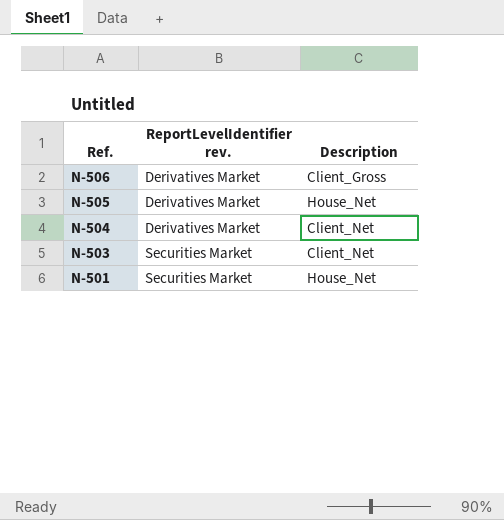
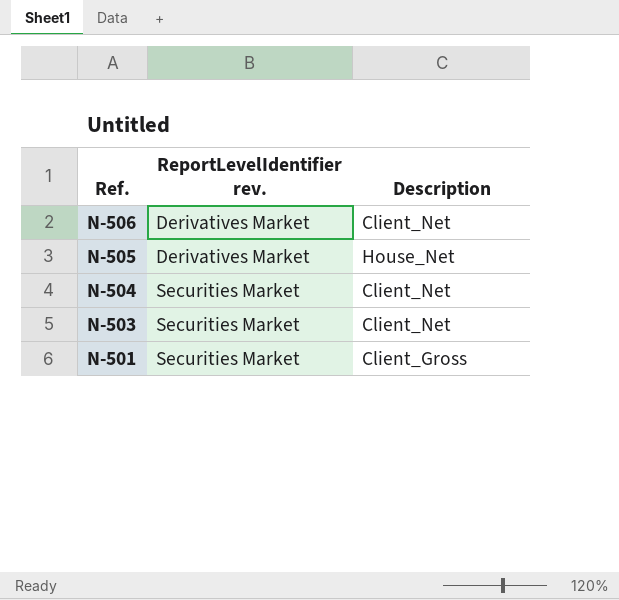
N-506 | Description: Client_Gross -> Client_Net
N-504 | ReportLevelIdentifier rev.: Derivatives Market -> Securities Market
N-501 | Description: House_Net -> Client_Gross

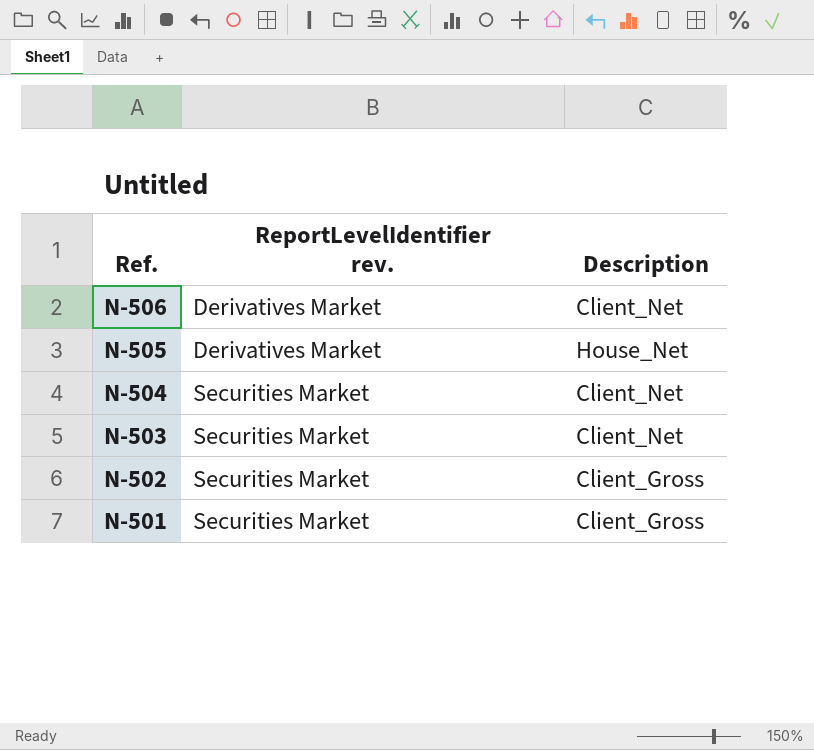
row N-502: none -> Securities Market | Client_Gross

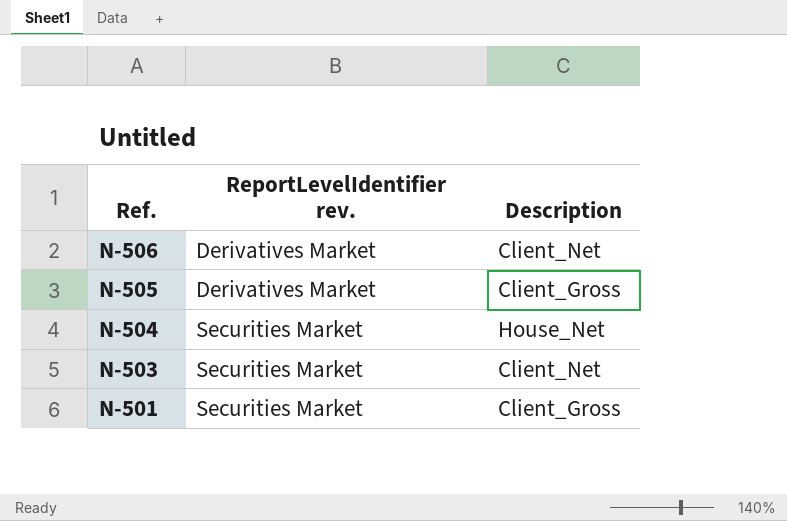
row N-502: Securities Market | Client_Gross -> none
N-505 | Description: House_Net -> Client_Gross
N-504 | Description: Client_Net -> House_Net

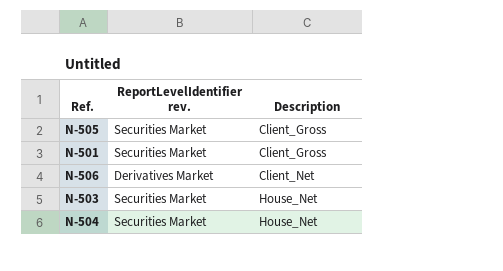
row order: Ref. descending -> Description ascending
N-505 | ReportLevelIdentifier rev.: Derivatives Market -> Securities Market
N-503 | Description: Client_Net -> House_Net

